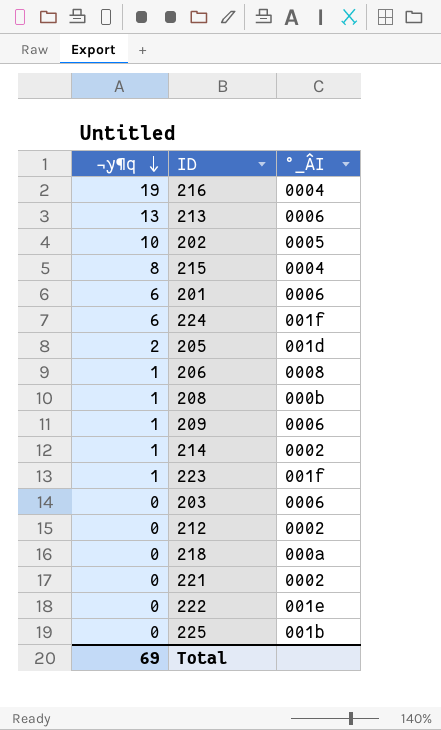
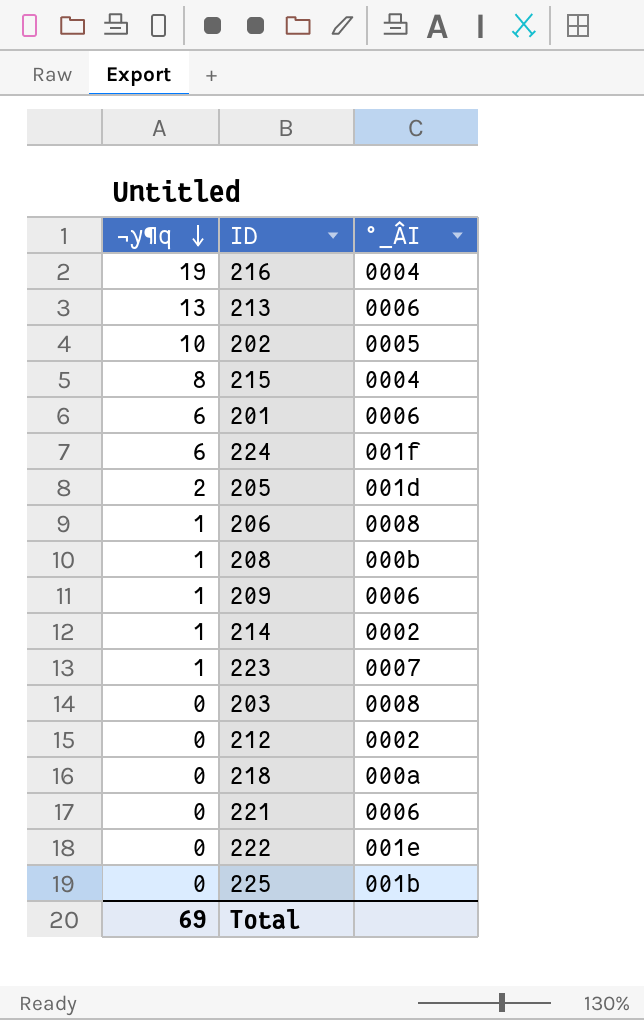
223 | °_ÂI: 001f -> 0007
203 | °_ÂI: 0006 -> 0008
221 | °_ÂI: 0002 -> 0006

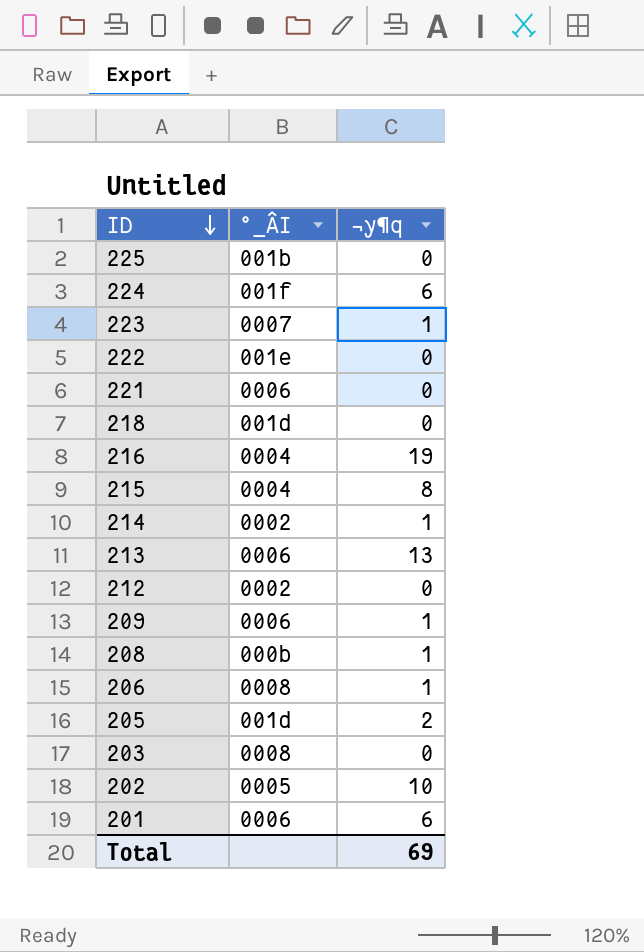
row order: ¬y¶q descending -> ID descending
column ¬y¶q | position: 1 -> 3
218 | °_ÂI: 000a -> 001d

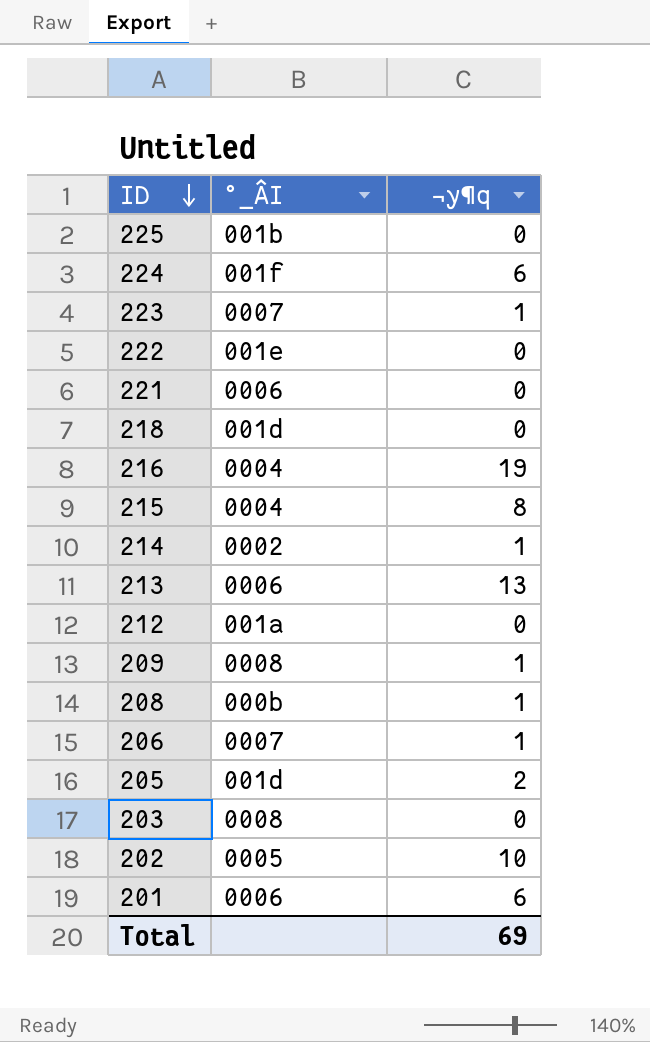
212 | °_ÂI: 0002 -> 001a
209 | °_ÂI: 0006 -> 0008
206 | °_ÂI: 0008 -> 0007

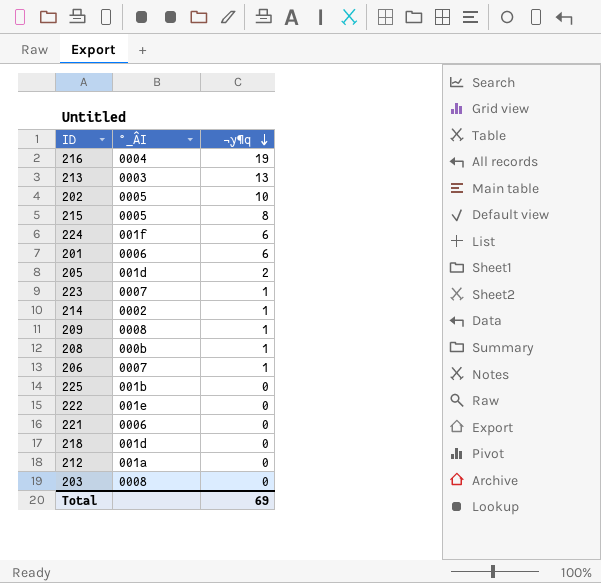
row order: ID descending -> ¬y¶q descending
213 | °_ÂI: 0006 -> 0003
215 | °_ÂI: 0004 -> 0005

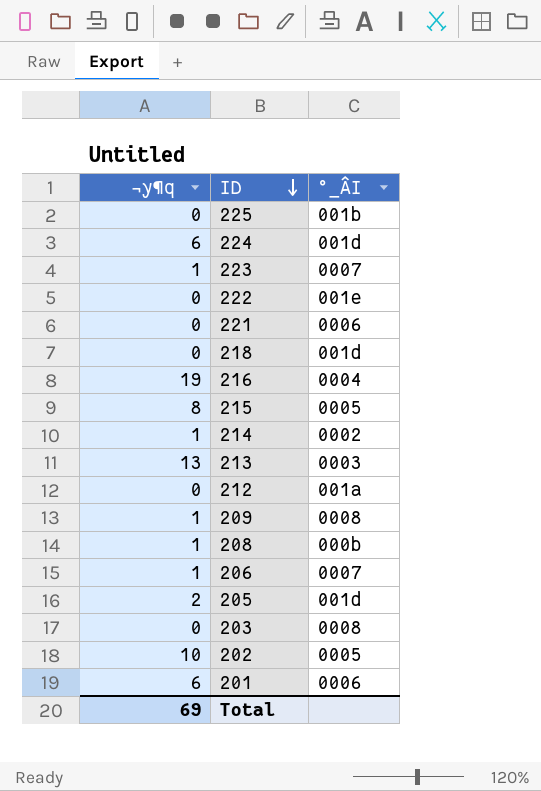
row order: ¬y¶q descending -> ID descending
column ¬y¶q | position: 3 -> 1
224 | °_ÂI: 001f -> 001d

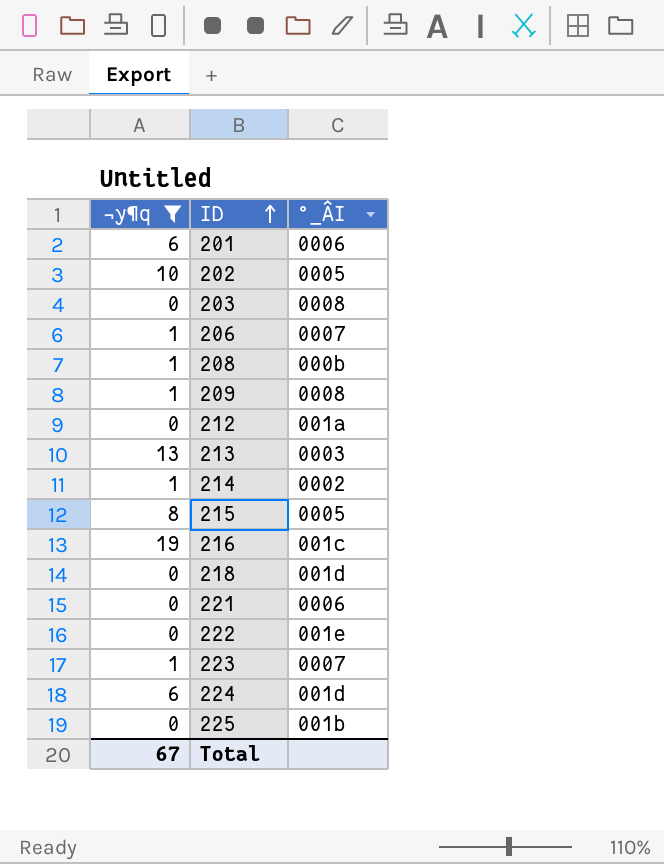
filter: none -> ¬y¶q != 2
row order: ID descending -> ID ascending
216 | °_ÂI: 0004 -> 001c
Total | ¬y¶q: 69 -> 67

